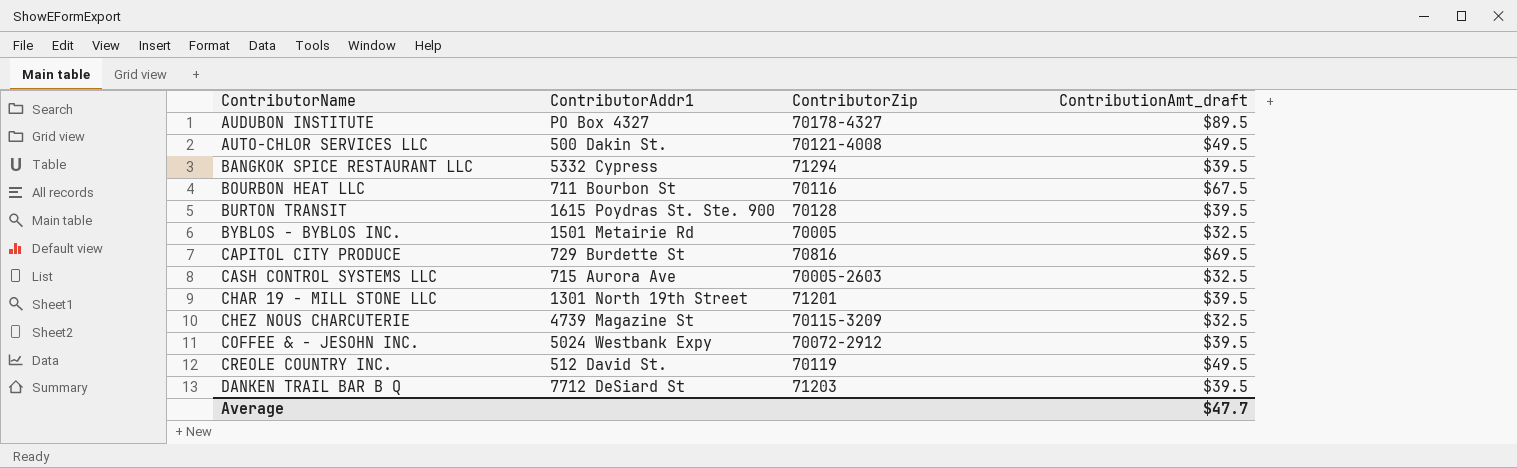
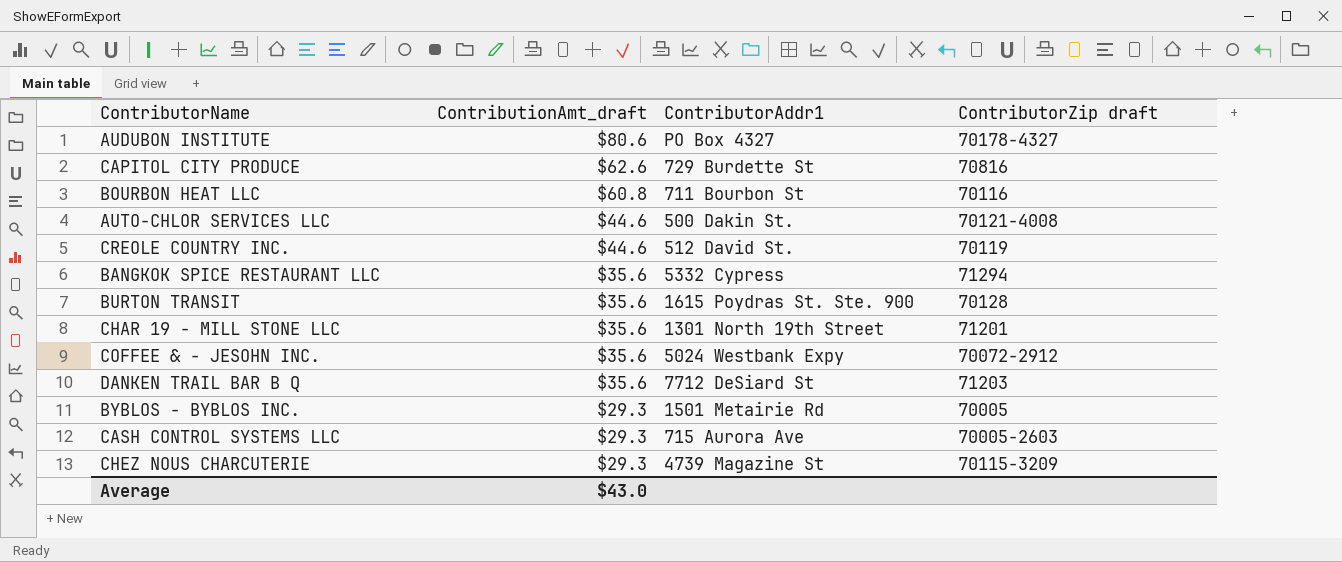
row order: ContributorName ascending -> ContributionAmt_draft descending
column ContributionAmt_draft | position: 4 -> 2
column name: ContributorZip -> ContributorZip draft
AUDUBON INSTITUTE | ContributionAmt_draft: $89.5 -> $80.6
CAPITOL CITY PRODUCE | ContributionAmt_draft: $69.5 -> $62.6
BOURBON HEAT LLC | ContributionAmt_draft: $67.5 -> $60.8
AUTO-CHLOR SERVICES LLC | ContributionAmt_draft: $49.5 -> $44.6
CREOLE COUNTRY INC. | ContributionAmt_draft: $49.5 -> $44.6
BANGKOK SPICE RESTAURANT LLC | ContributionAmt_draft: $39.5 -> $35.6
BURTON TRANSIT | ContributionAmt_draft: $39.5 -> $35.6
CHAR 19 - MILL STONE LLC | ContributionAmt_draft: $39.5 -> $35.6
COFFEE & - JESOHN INC. | ContributionAmt_draft: $39.5 -> $35.6
DANKEN TRAIL BAR B Q | ContributionAmt_draft: $39.5 -> $35.6
BYBLOS - BYBLOS INC. | ContributionAmt_draft: $32.5 -> $29.3
CASH CONTROL SYSTEMS LLC | ContributionAmt_draft: $32.5 -> $29.3
CHEZ NOUS CHARCUTERIE | ContributionAmt_draft: $32.5 -> $29.3
Average | ContributionAmt_draft: $47.7 -> $43.0

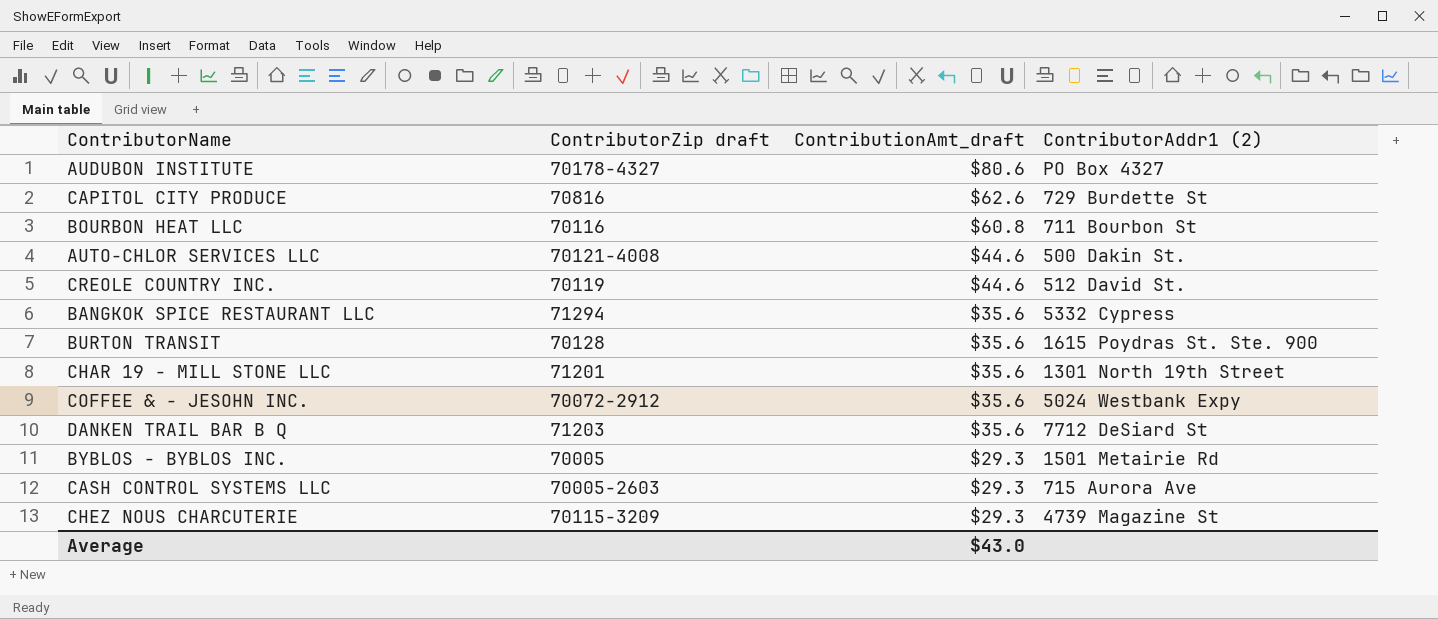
column ContributorZip draft | position: 4 -> 2
column name: ContributorAddr1 -> ContributorAddr1 (2)

